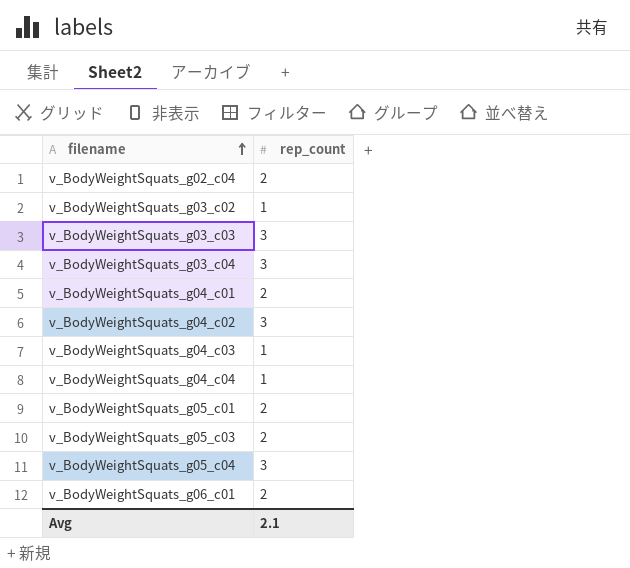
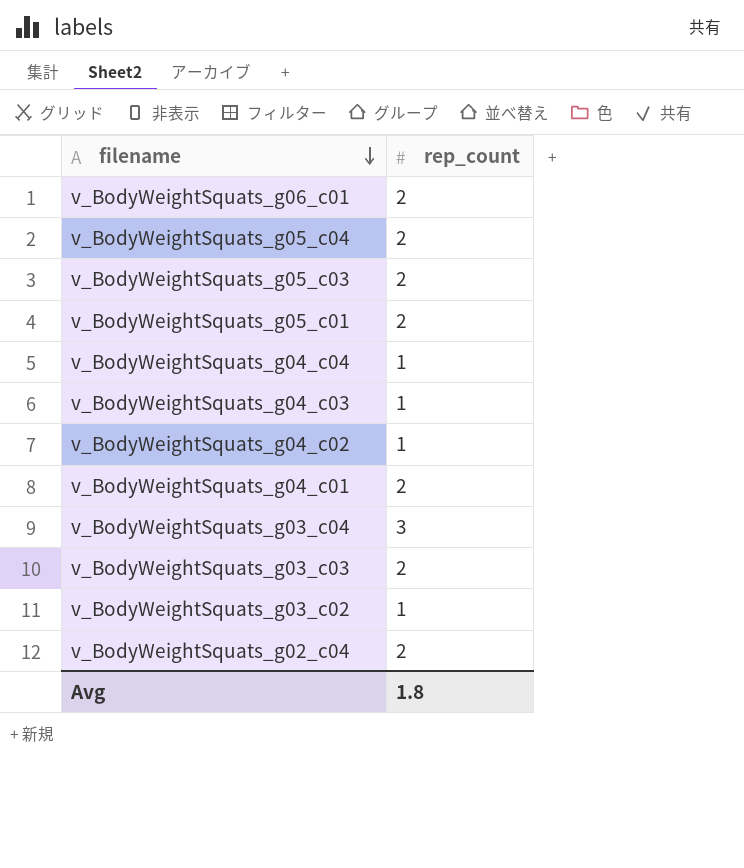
row order: filename ascending -> filename descending
v_BodyWeightSquats_g05_c04 | rep_count: 3 -> 2
v_BodyWeightSquats_g04_c02 | rep_count: 3 -> 1
v_BodyWeightSquats_g03_c03 | rep_count: 3 -> 2
Avg | rep_count: 2.1 -> 1.8

